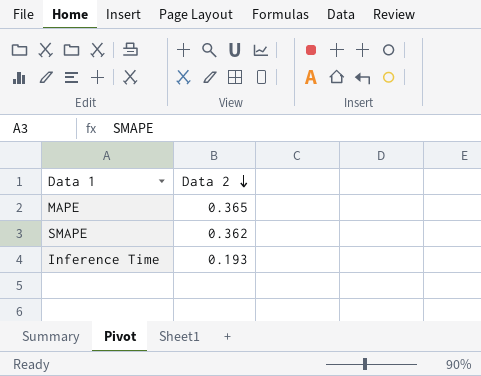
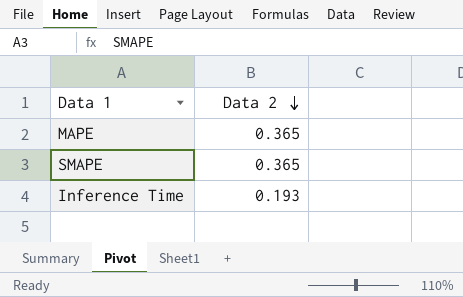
SMAPE | Data 2: 0.362 -> 0.365

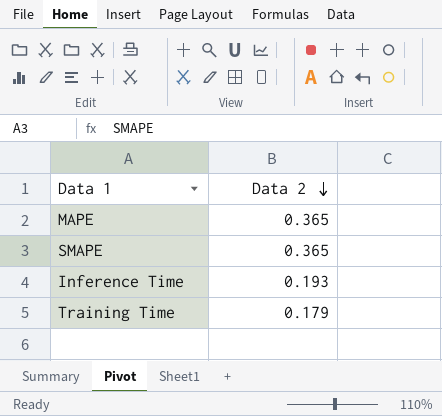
row Training Time: none -> 0.179

